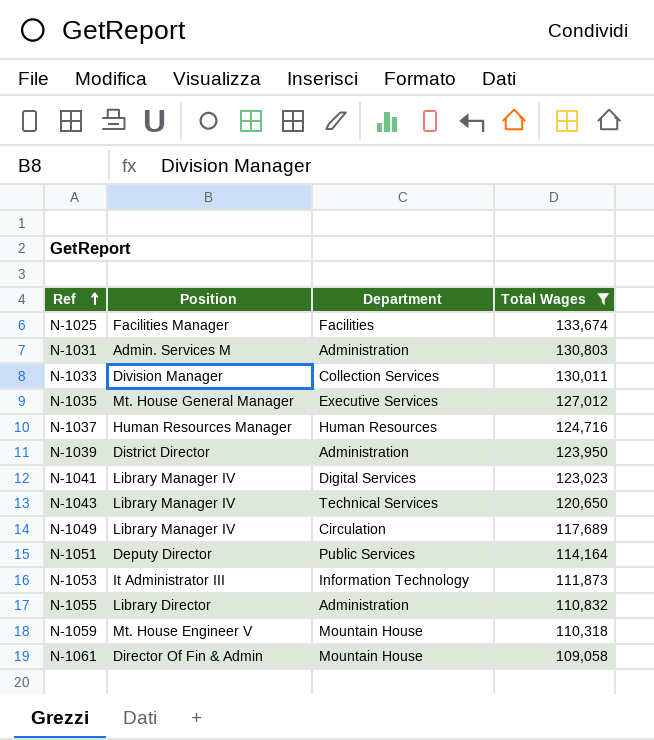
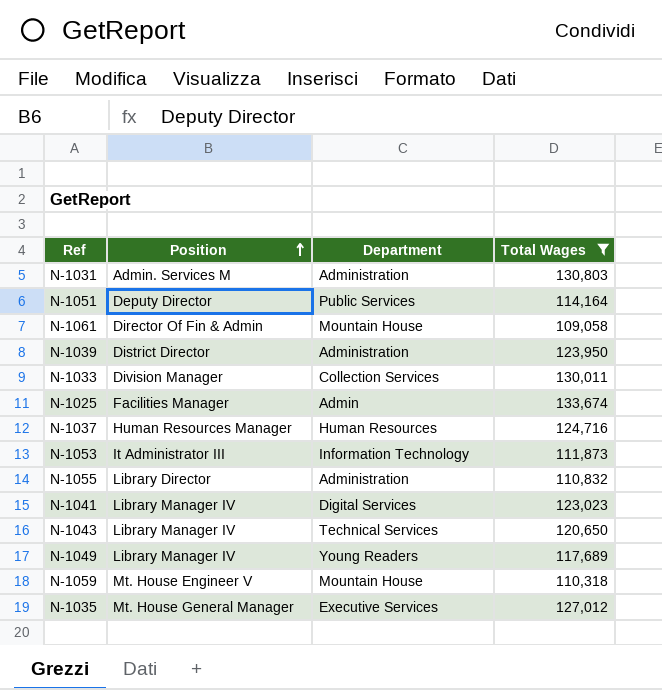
row order: Ref ascending -> Position ascending
N-1025 | Department: Facilities -> Admin
N-1049 | Department: Circulation -> Young Readers

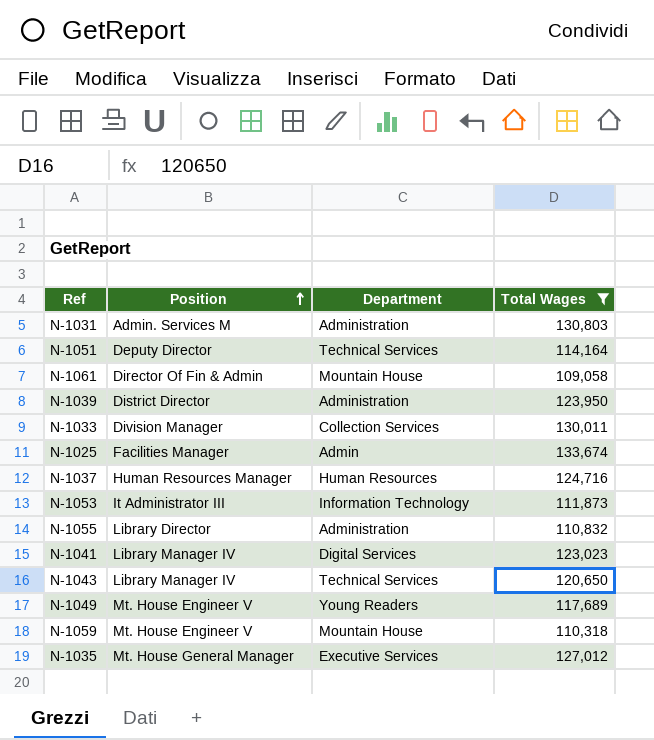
N-1051 | Department: Public Services -> Technical Services
N-1049 | Position: Library Manager IV -> Mt. House Engineer V

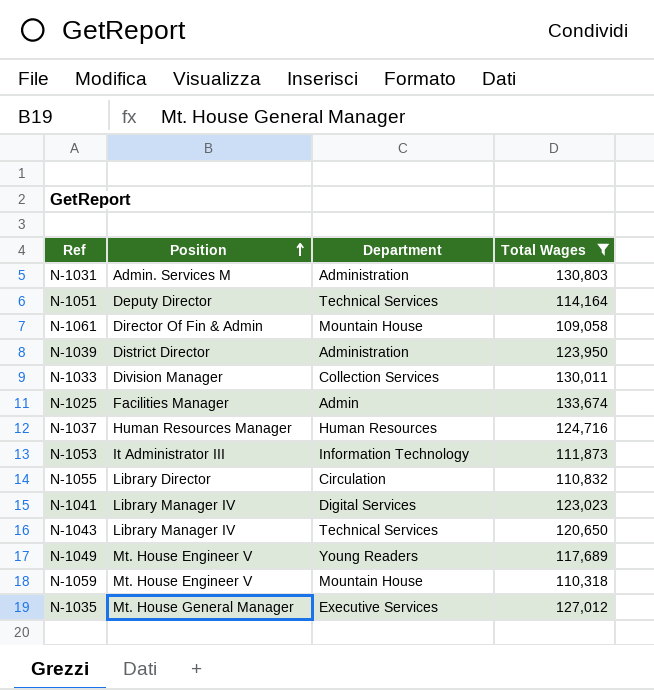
N-1055 | Department: Administration -> Circulation

